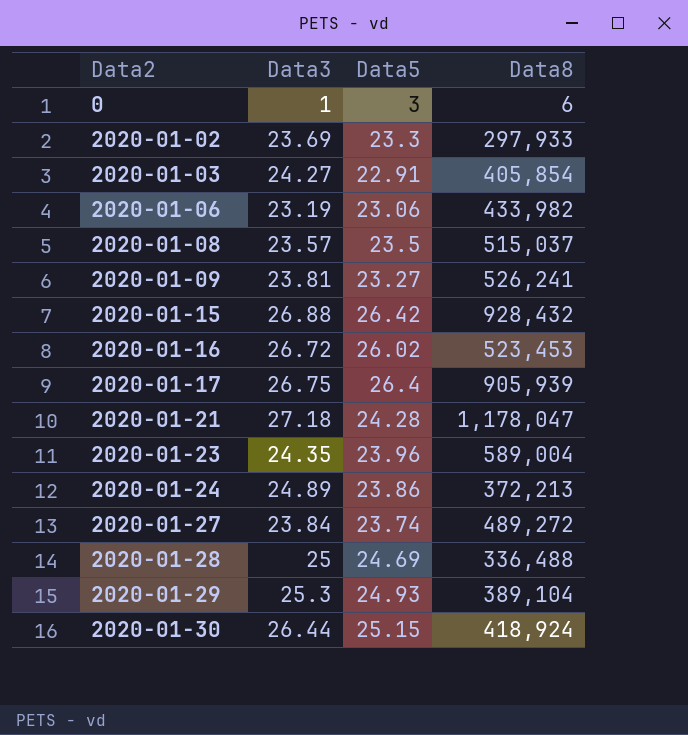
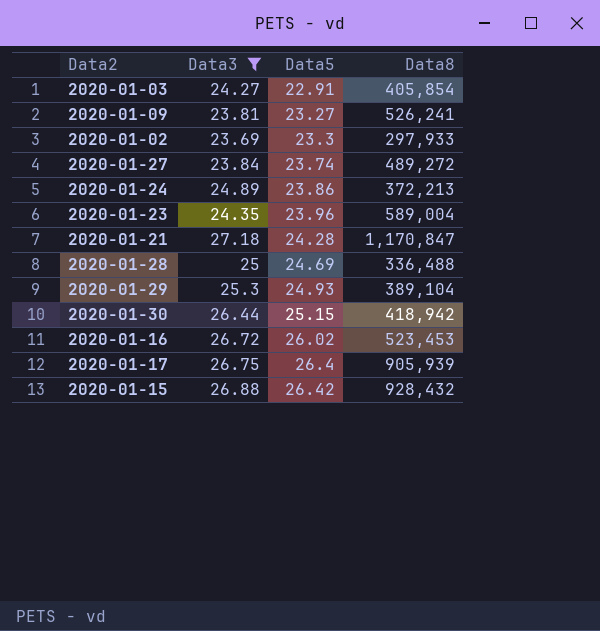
filter: none -> Data3 >= 23.69
row order: Data2 ascending -> Data5 ascending
2020-01-21 | Data8: 1,178,047 -> 1,170,847
2020-01-30 | Data8: 418,924 -> 418,942

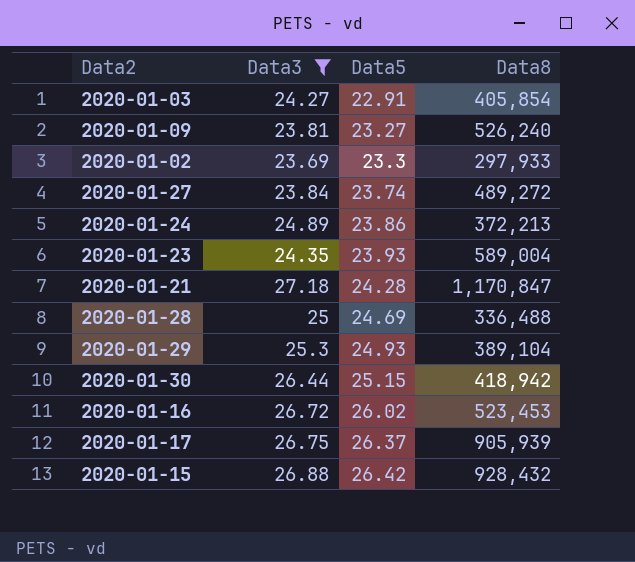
2020-01-09 | Data8: 526,241 -> 526,240
2020-01-23 | Data5: 23.96 -> 23.93
2020-01-17 | Data5: 26.4 -> 26.37

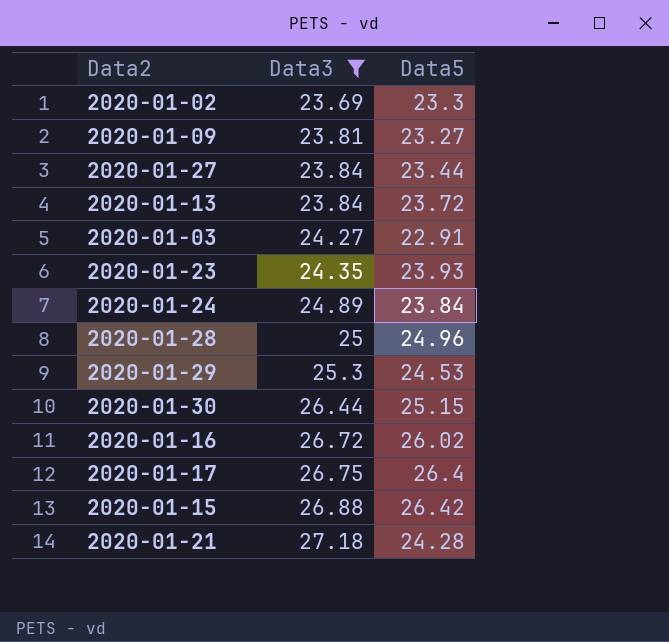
row order: Data5 ascending -> Data3 ascending
column Data8 | position: 4 -> none
2020-01-27 | Data5: 23.74 -> 23.44
row 2020-01-13: none -> 23.84 | 23.72
2020-01-24 | Data5: 23.86 -> 23.84
2020-01-28 | Data5: 24.69 -> 24.96
2020-01-29 | Data5: 24.93 -> 24.53
2020-01-17 | Data5: 26.37 -> 26.4

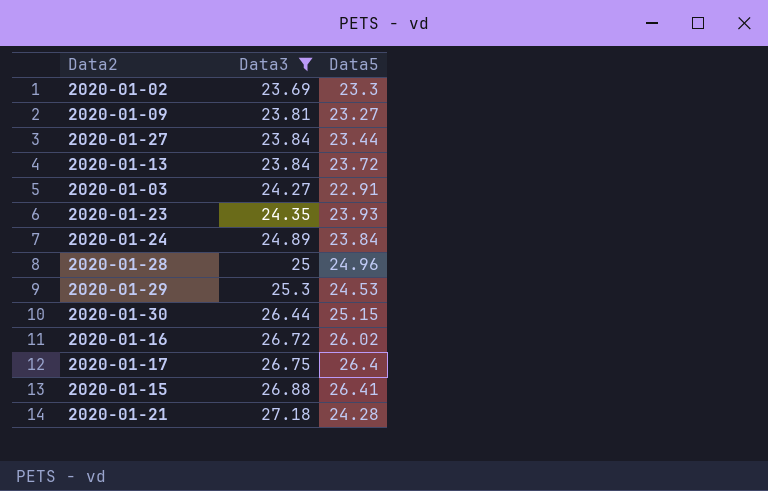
2020-01-15 | Data5: 26.42 -> 26.41

